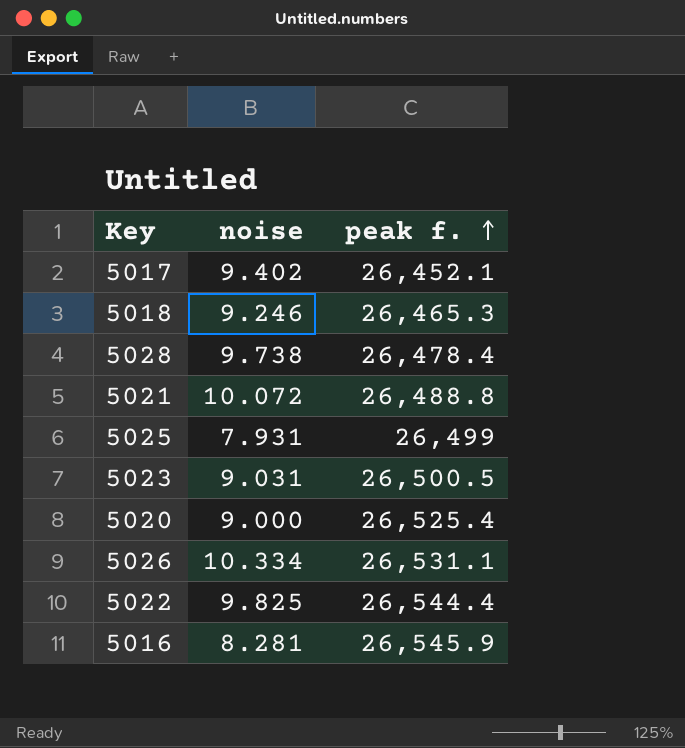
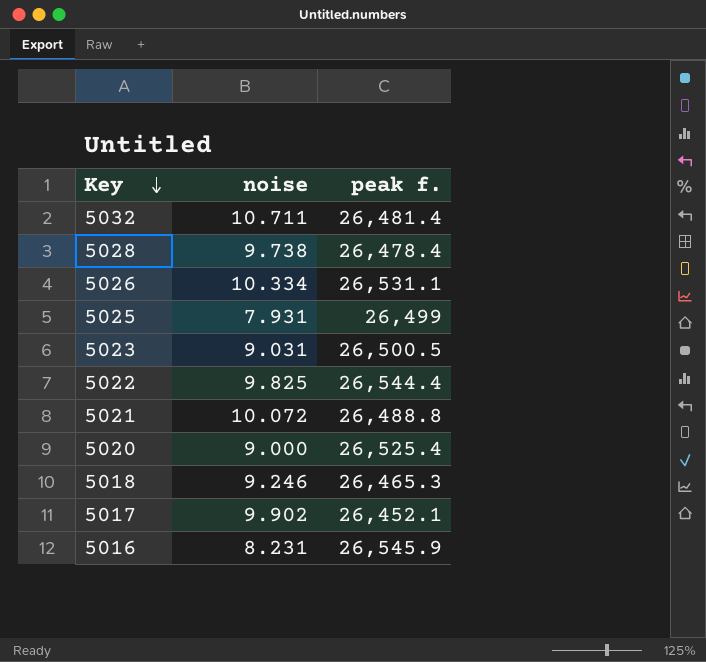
row order: peak f. ascending -> Key descending
row 5032: none -> 10.711 | 26,481.4
5017 | noise: 9.402 -> 9.902
5016 | noise: 8.281 -> 8.231

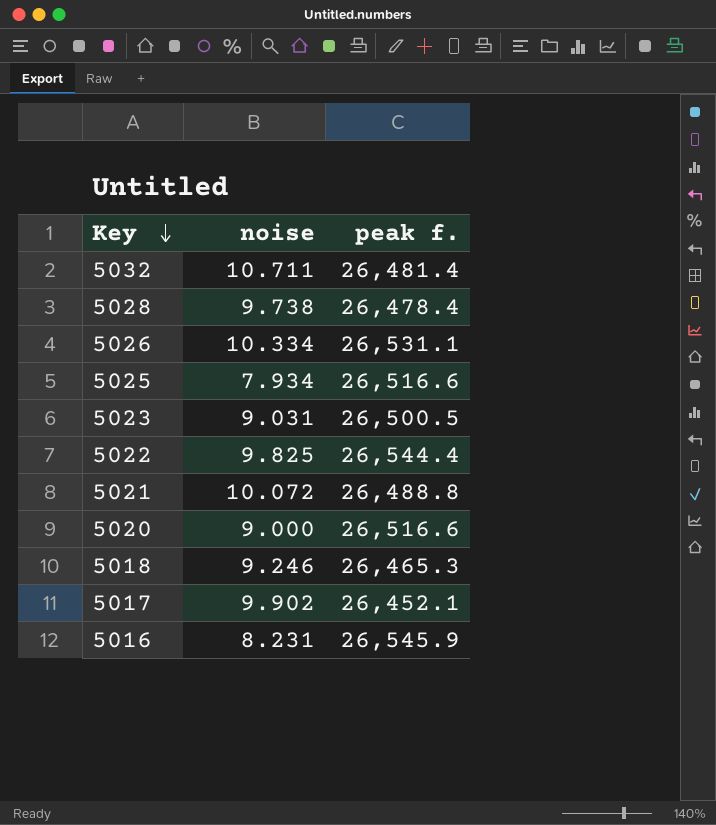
5025 | noise: 7.931 -> 7.934
5025 | peak f.: 26,499 -> 26,516.6
5020 | peak f.: 26,525.4 -> 26,516.6

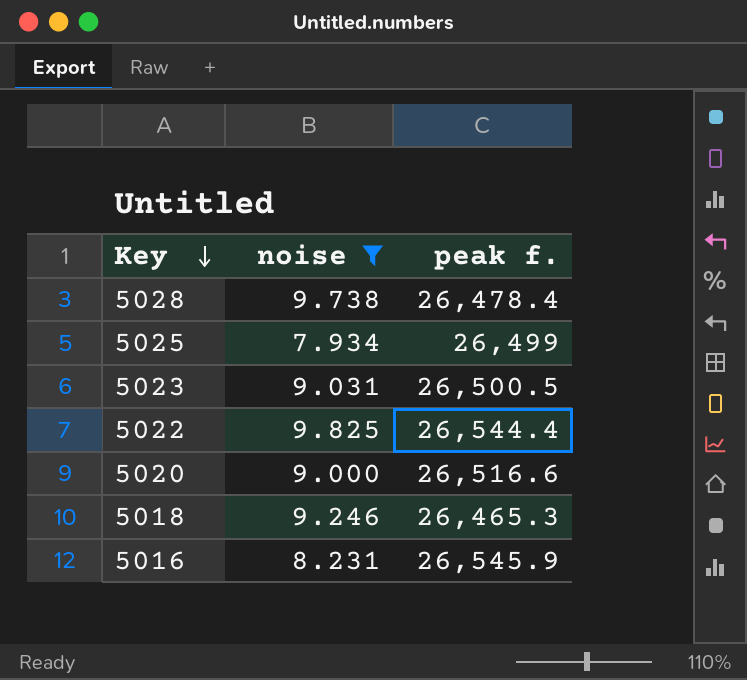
filter: none -> noise <= 9.825
5025 | peak f.: 26,516.6 -> 26,499

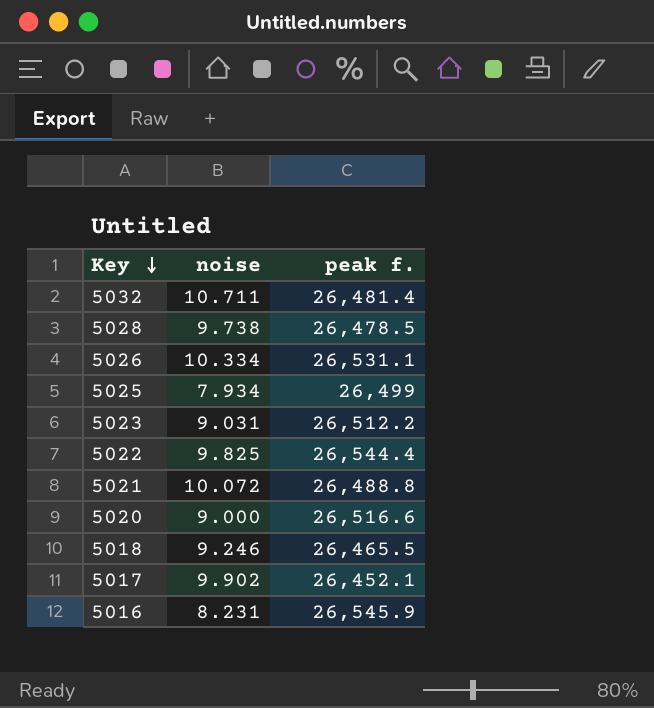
filter: noise <= 9.825 -> none
5028 | peak f.: 26,478.4 -> 26,478.5
5023 | peak f.: 26,500.5 -> 26,512.2
5018 | peak f.: 26,465.3 -> 26,465.5

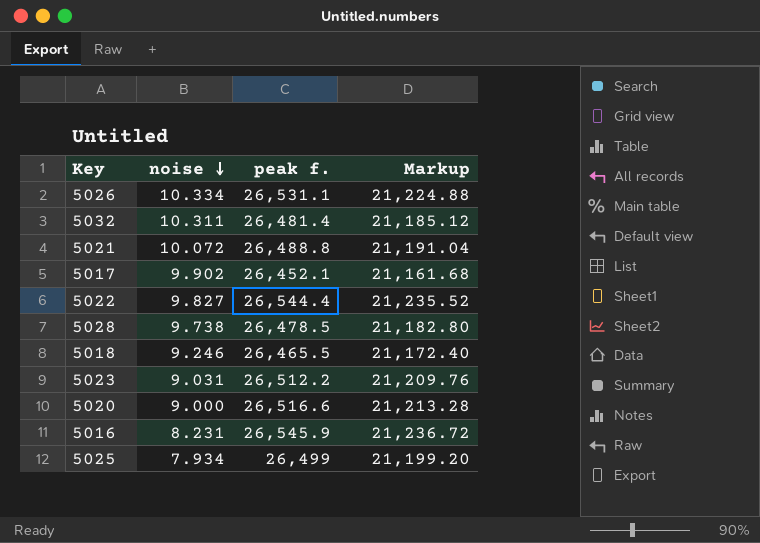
row order: Key descending -> noise descending
column Markup | formula: none -> [peak f.] * 0.8
5032 | noise: 10.711 -> 10.311
5022 | noise: 9.825 -> 9.827

